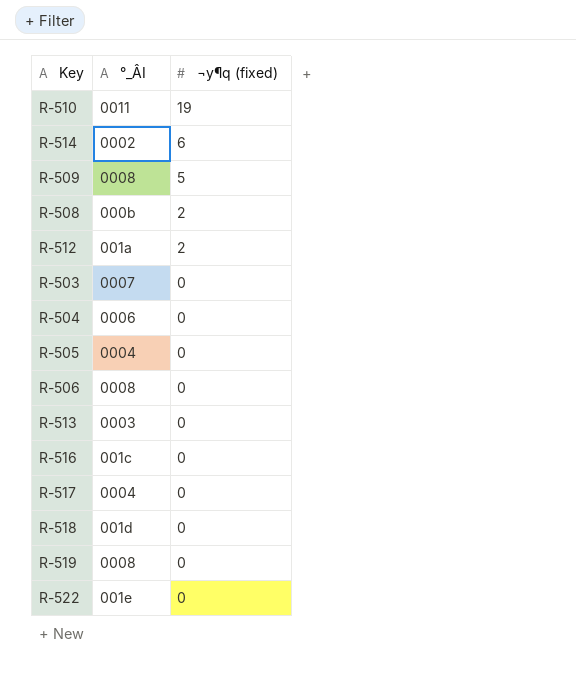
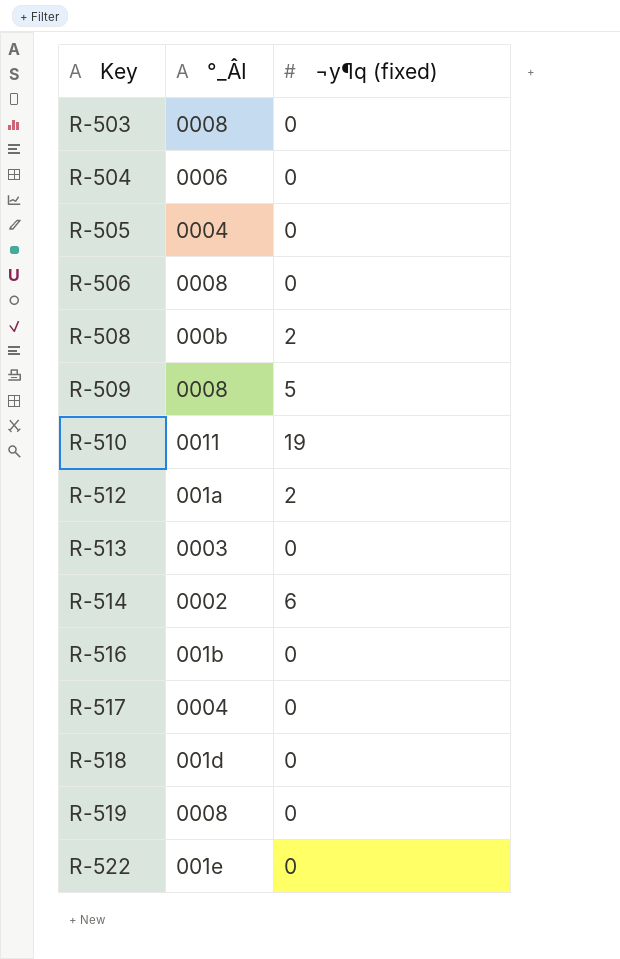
row order: ¬y¶q (fixed) descending -> Key ascending
R-503 | °_ÂI: 0007 -> 0008
R-516 | °_ÂI: 001c -> 001b

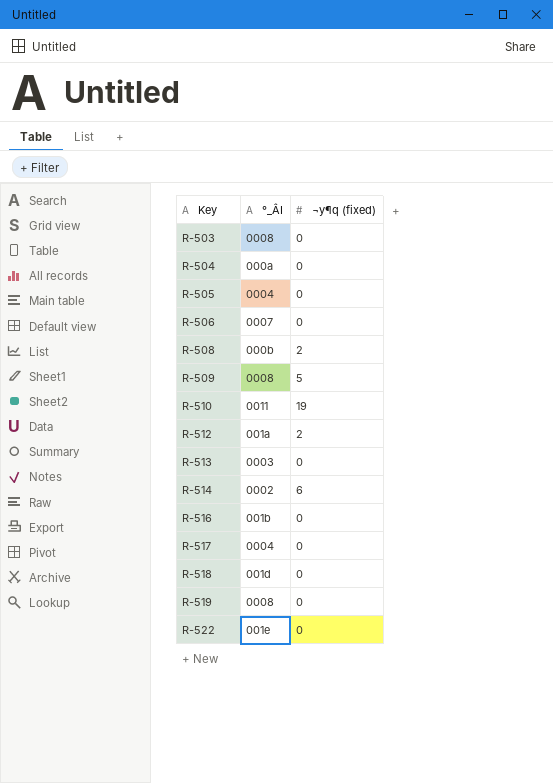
R-504 | °_ÂI: 0006 -> 000a
R-506 | °_ÂI: 0008 -> 0007

